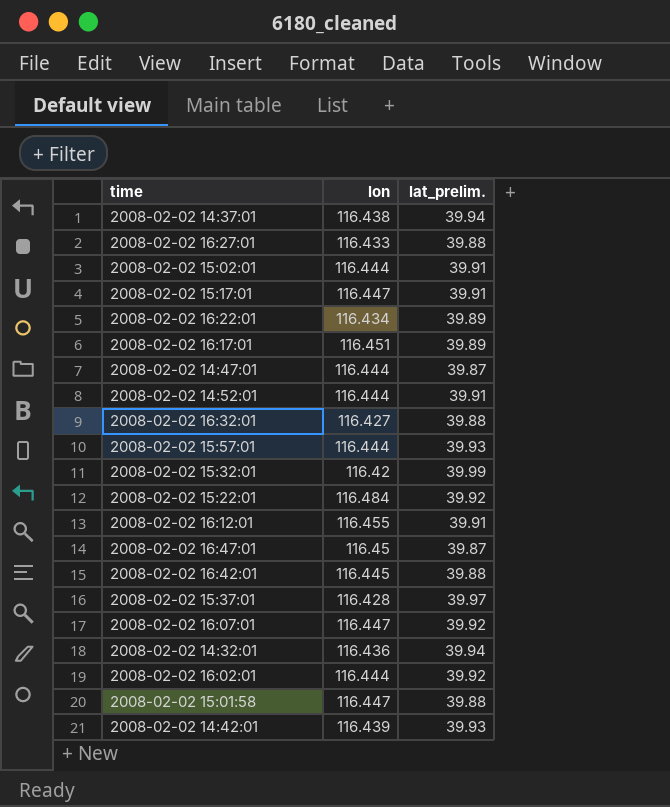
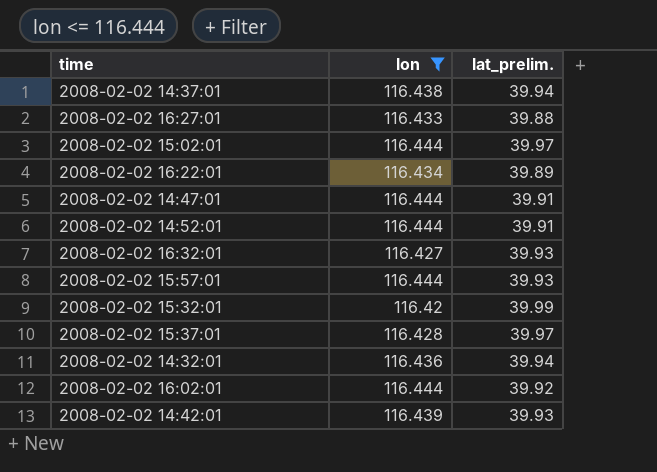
filter: none -> lon <= 116.444
2008-02-02 15:02:01 | lat_prelim.: 39.91 -> 39.97
2008-02-02 14:47:01 | lat_prelim.: 39.87 -> 39.91
2008-02-02 16:32:01 | lat_prelim.: 39.88 -> 39.93

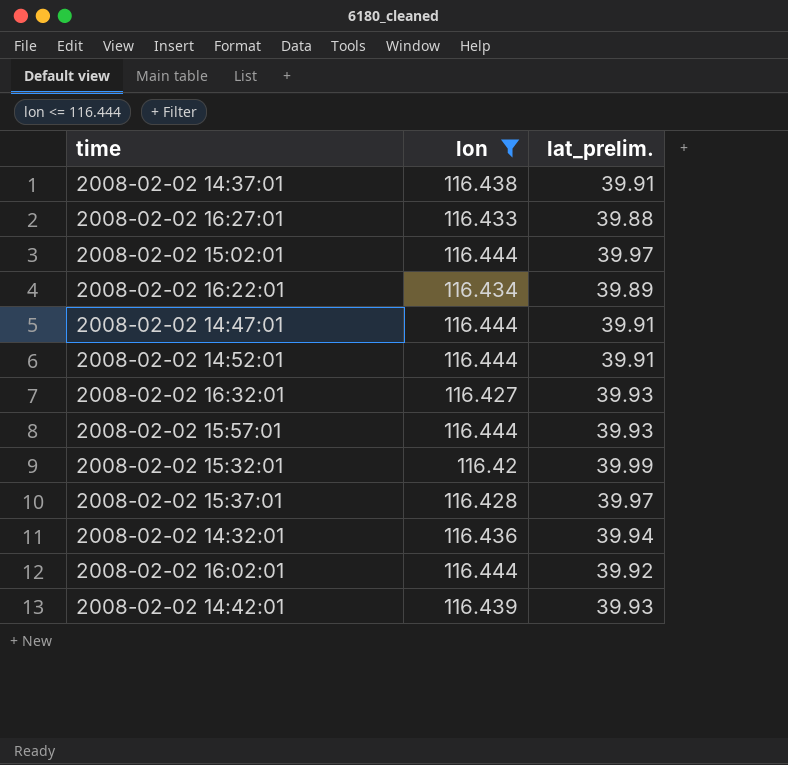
2008-02-02 14:37:01 | lat_prelim.: 39.94 -> 39.91

